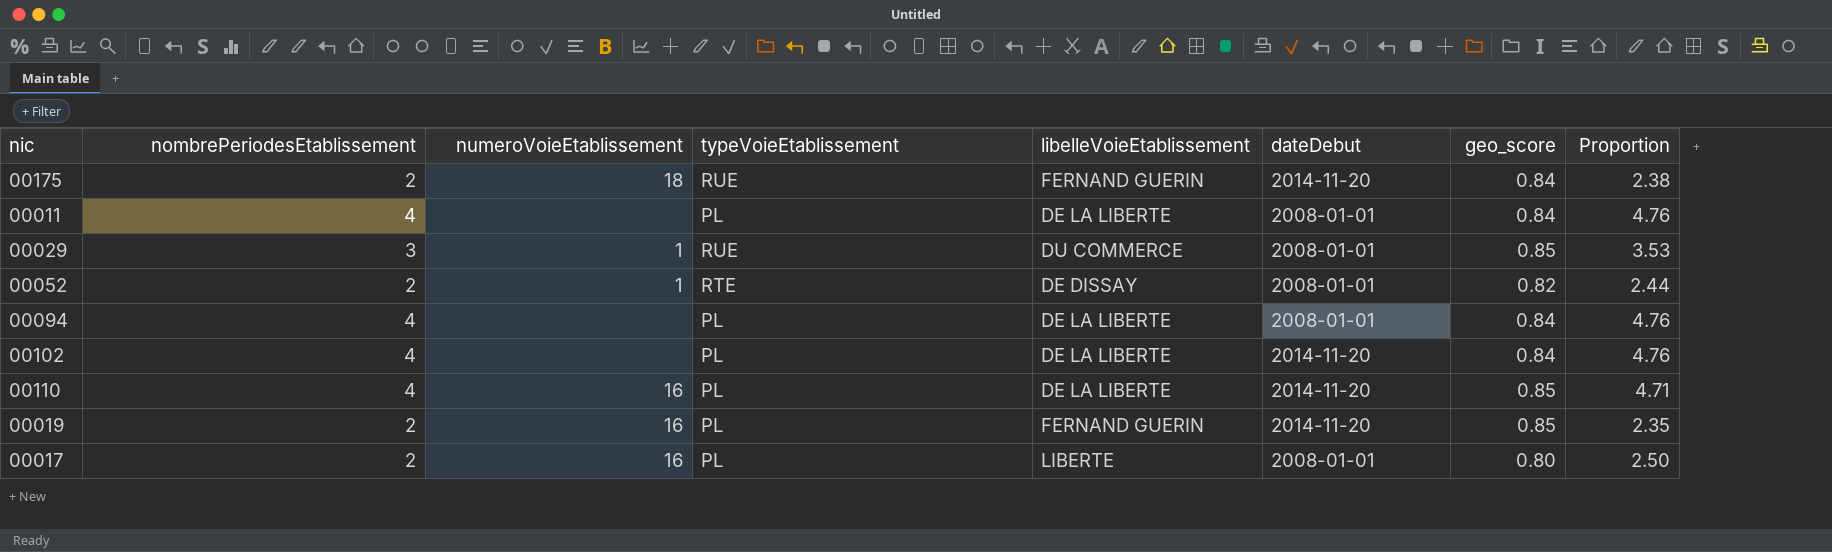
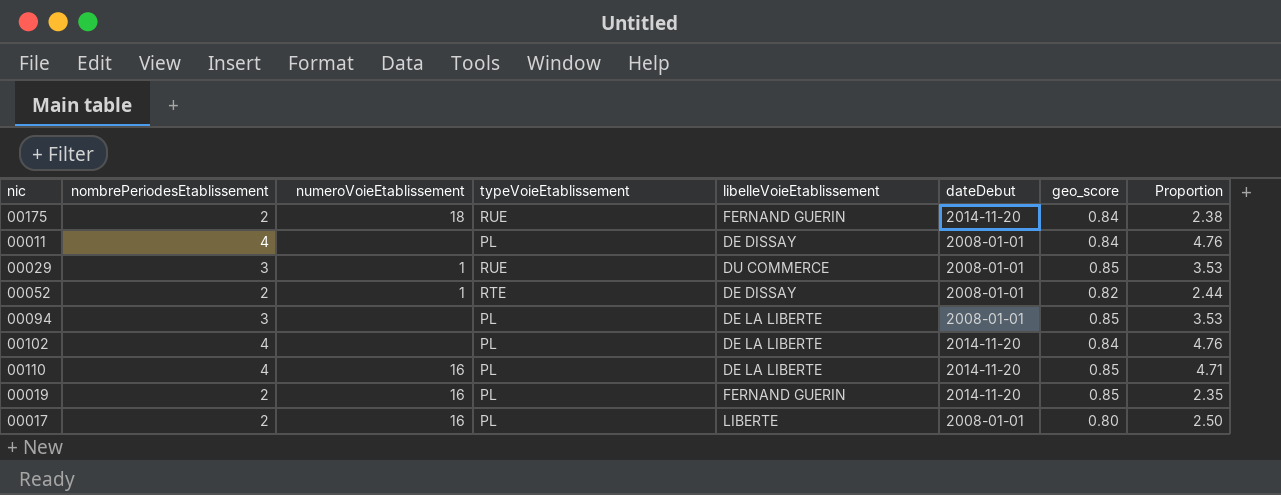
00011 | libelleVoieEtablissement: DE LA LIBERTE -> DE DISSAY
00094 | nombrePeriodesEtablissement: 4 -> 3
00094 | geo_score: 0.84 -> 0.85
00094 | Proportion: 4.76 -> 3.53

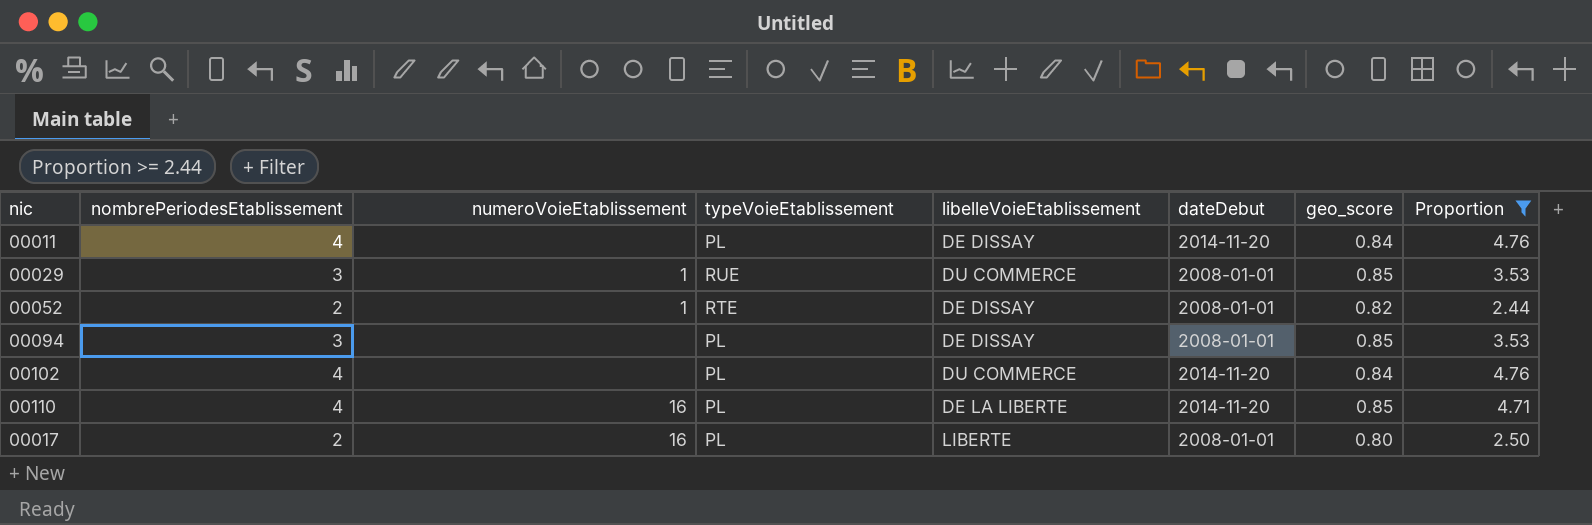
filter: none -> Proportion >= 2.44
00011 | dateDebut: 2008-01-01 -> 2014-11-20
00094 | libelleVoieEtablissement: DE LA LIBERTE -> DE DISSAY
00102 | libelleVoieEtablissement: DE LA LIBERTE -> DU COMMERCE

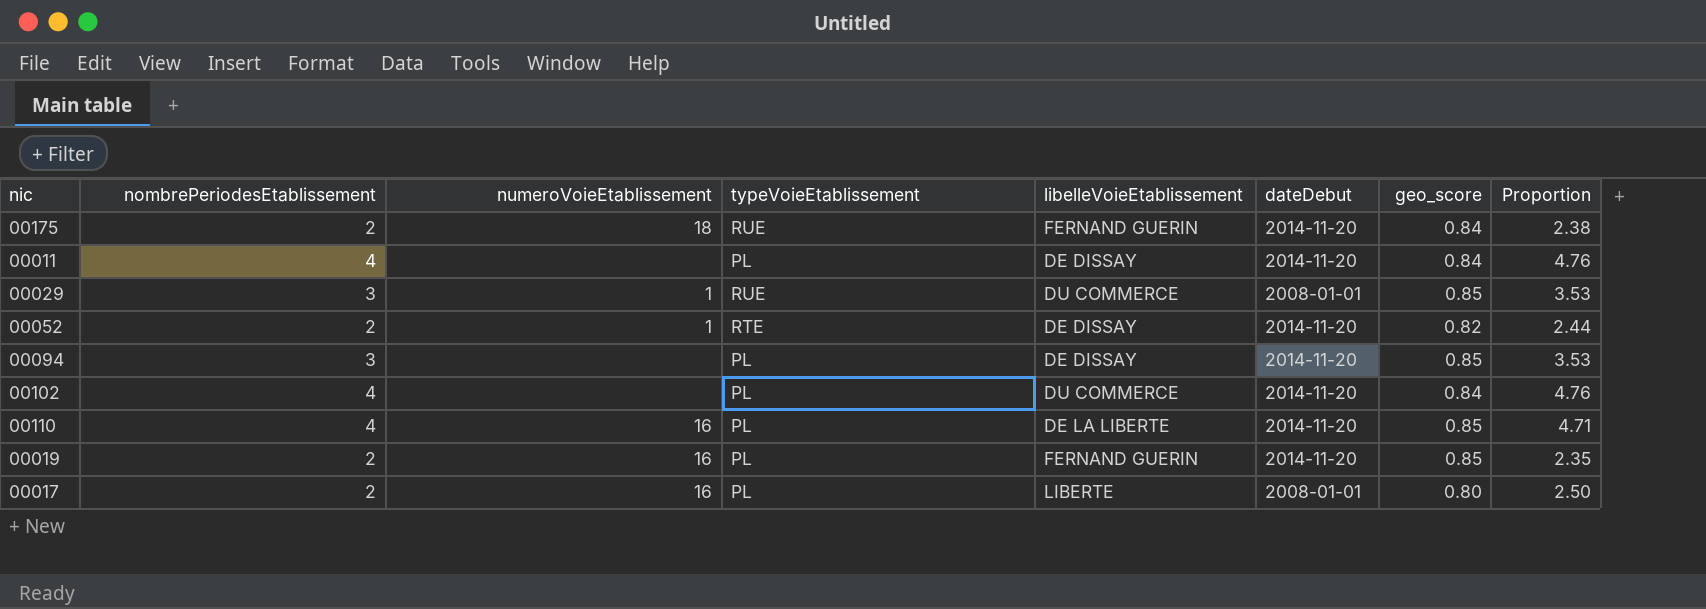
filter: Proportion >= 2.44 -> none
00052 | dateDebut: 2008-01-01 -> 2014-11-20
00094 | dateDebut: 2008-01-01 -> 2014-11-20

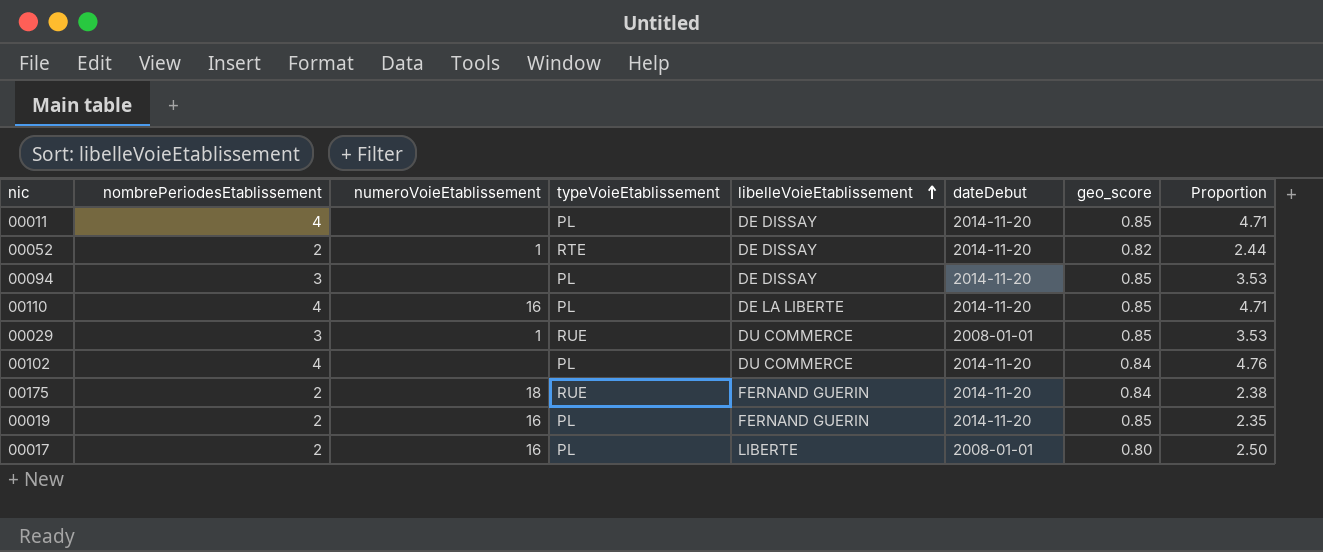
row order: none -> libelleVoieEtablissement ascending
00011 | geo_score: 0.84 -> 0.85
00011 | Proportion: 4.76 -> 4.71

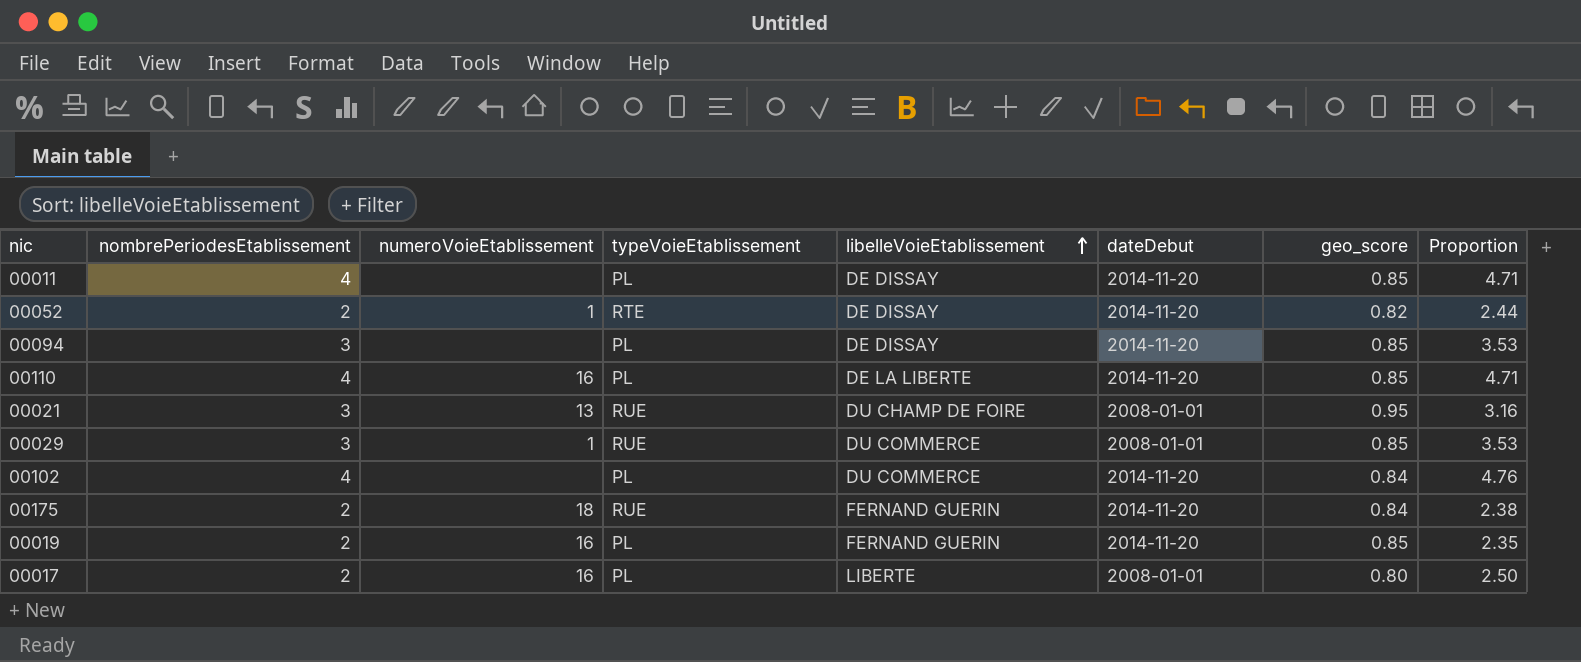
row 00021: none -> 3 | 13 | RUE | DU CHAMP DE FOIRE | 2008-01-01 | 0.95 | 3.16

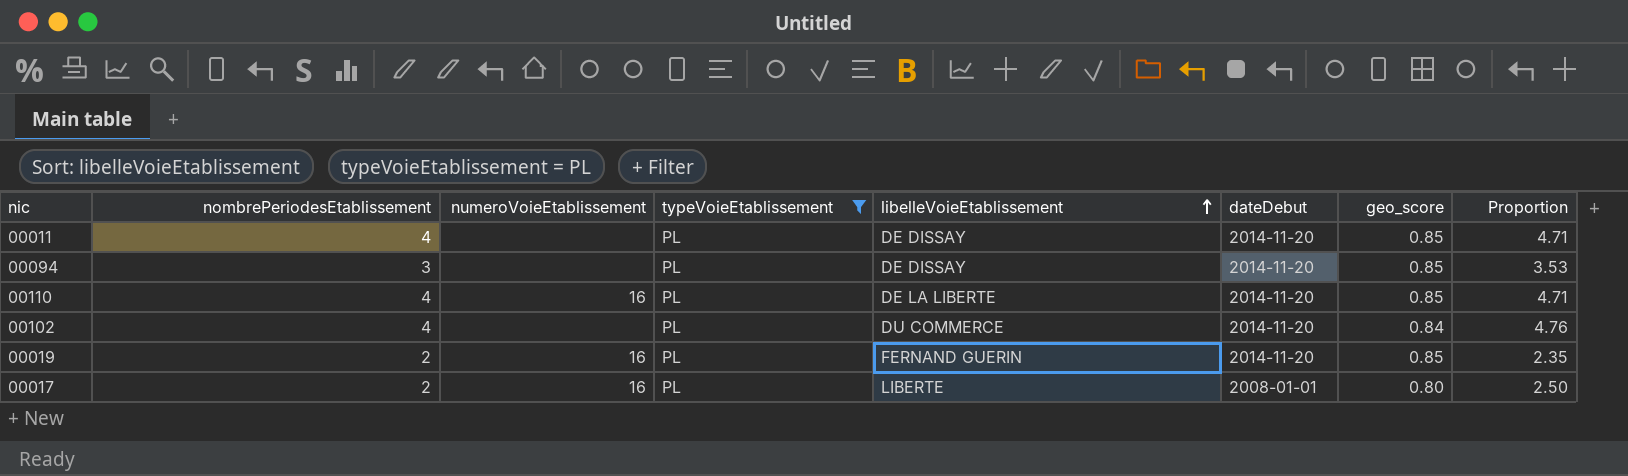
filter: none -> typeVoieEtablissement = PL

